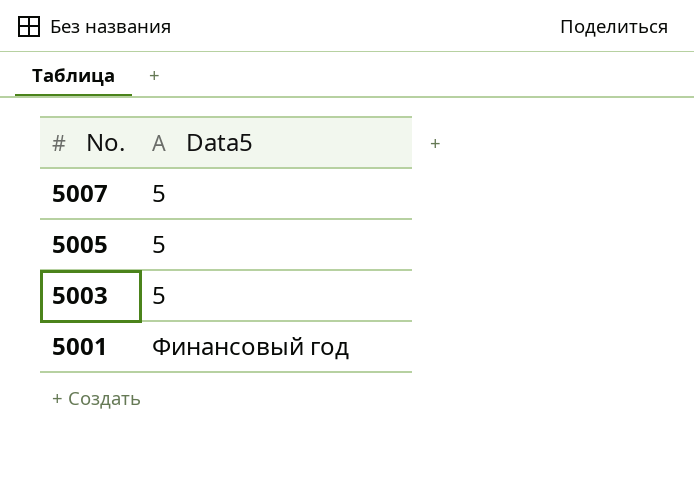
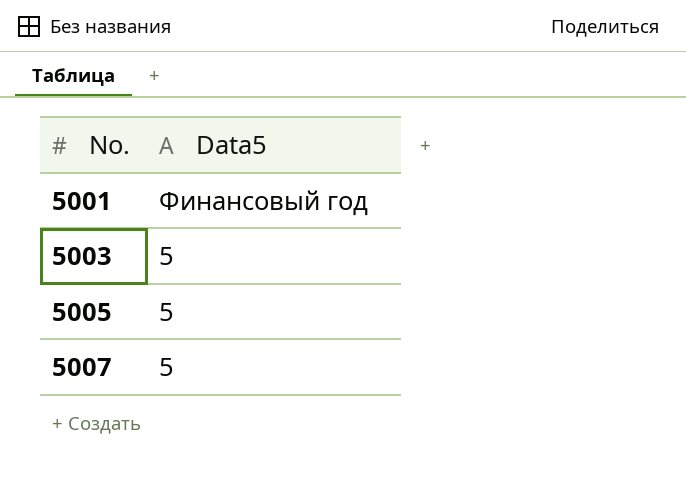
row order: No. descending -> No. ascending

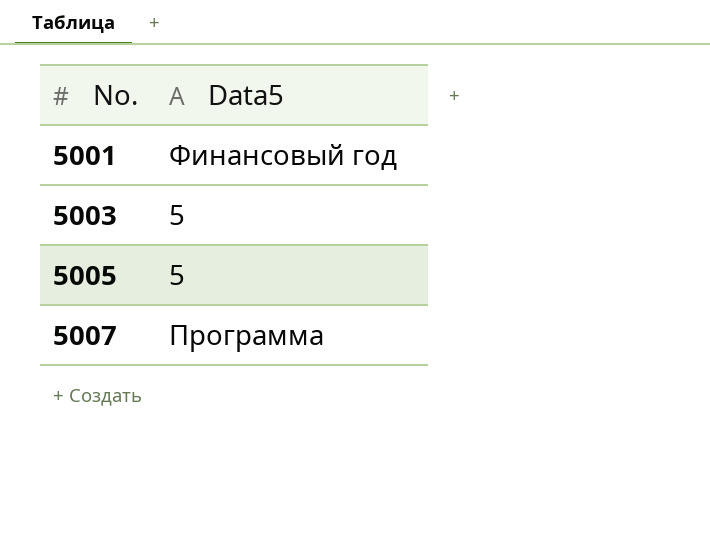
5007 | Data5: 5 -> Программа

